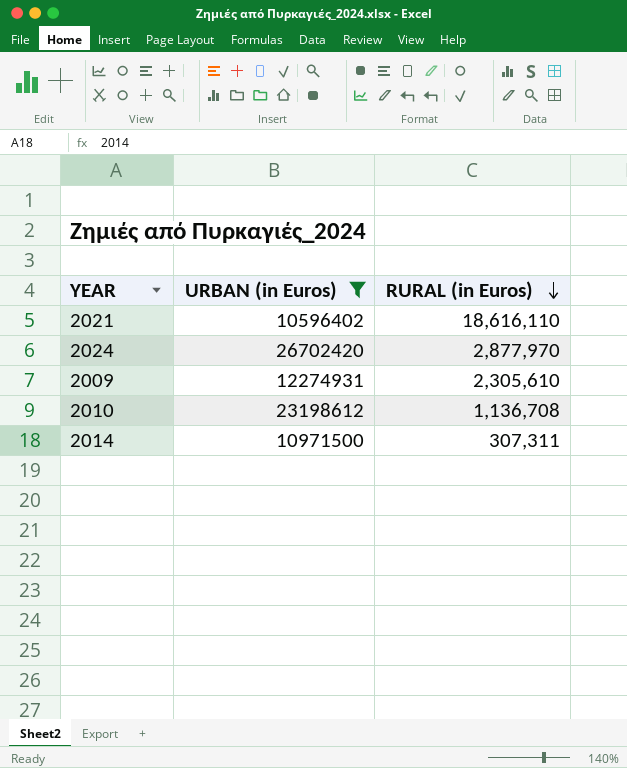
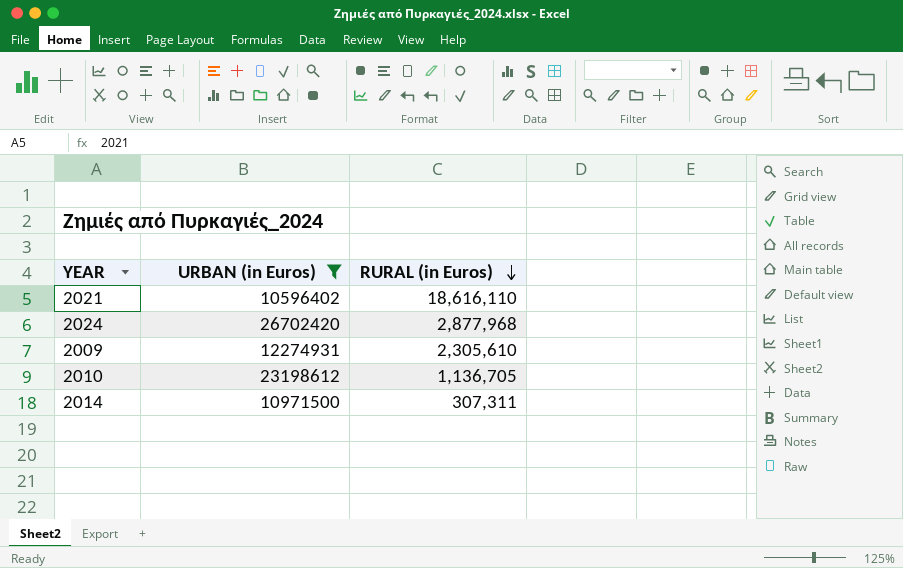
2024 | RURAL (in Euros): 2,877,970 -> 2,877,968
2010 | RURAL (in Euros): 1,136,708 -> 1,136,705

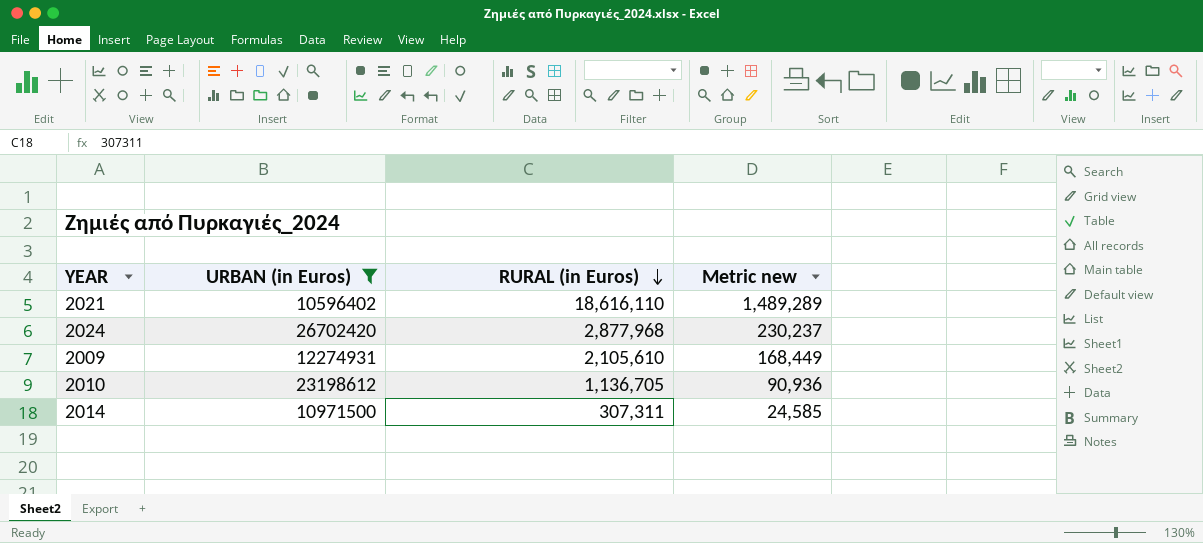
column Metric new | formula: none -> [RURAL (in Euros)] * 0.08
2009 | RURAL (in Euros): 2,305,610 -> 2,105,610

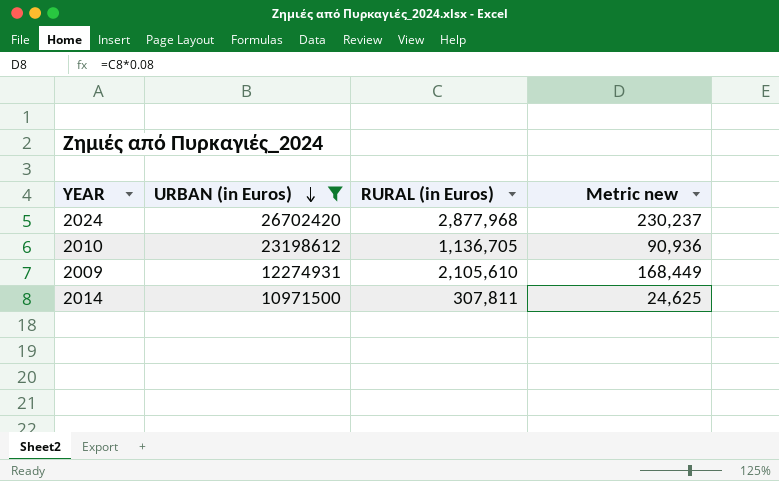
row order: RURAL (in Euros) descending -> URBAN (in Euros) descending
row 2021: 10596402 | 18,616,110 | 1,489,289 -> none
2014 | RURAL (in Euros): 307,311 -> 307,811
2014 | Metric new: 24,585 -> 24,625

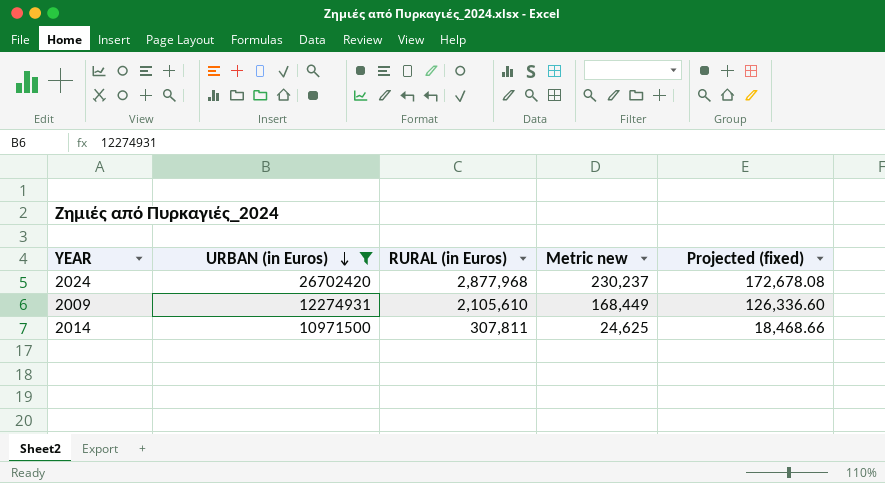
column Projected (fixed) | formula: none -> [RURAL (in Euros)] * 0.06
row 2010: 23198612 | 1,136,705 | 90,936 -> none

